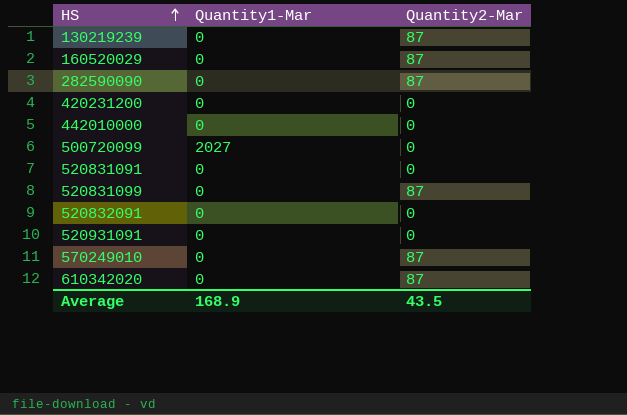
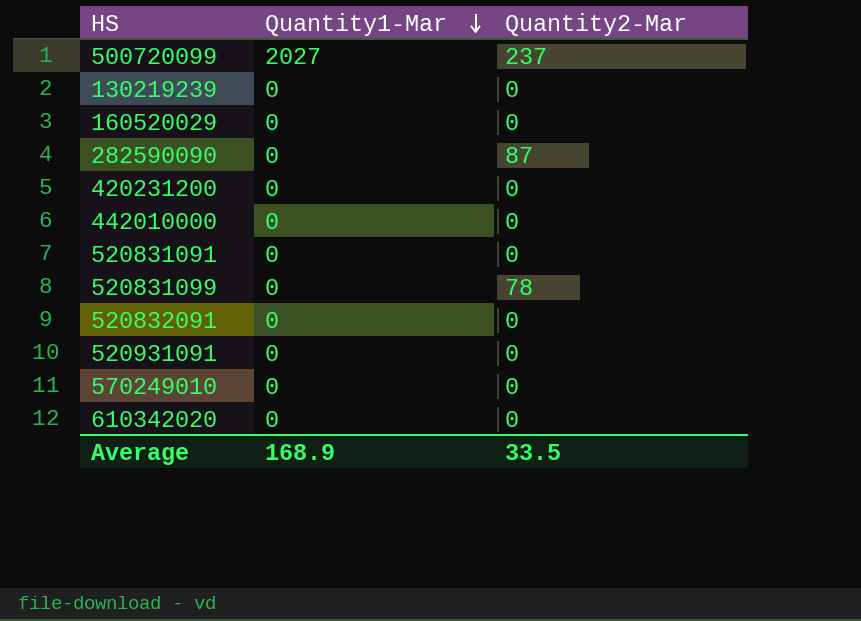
row order: HS ascending -> Quantity1-Mar descending
500720099 | Quantity2-Mar: 0 -> 237
130219239 | Quantity2-Mar: 87 -> 0
160520029 | Quantity2-Mar: 87 -> 0
520831099 | Quantity2-Mar: 87 -> 78
570249010 | Quantity2-Mar: 87 -> 0
610342020 | Quantity2-Mar: 87 -> 0
Average | Quantity2-Mar: 43.5 -> 33.5

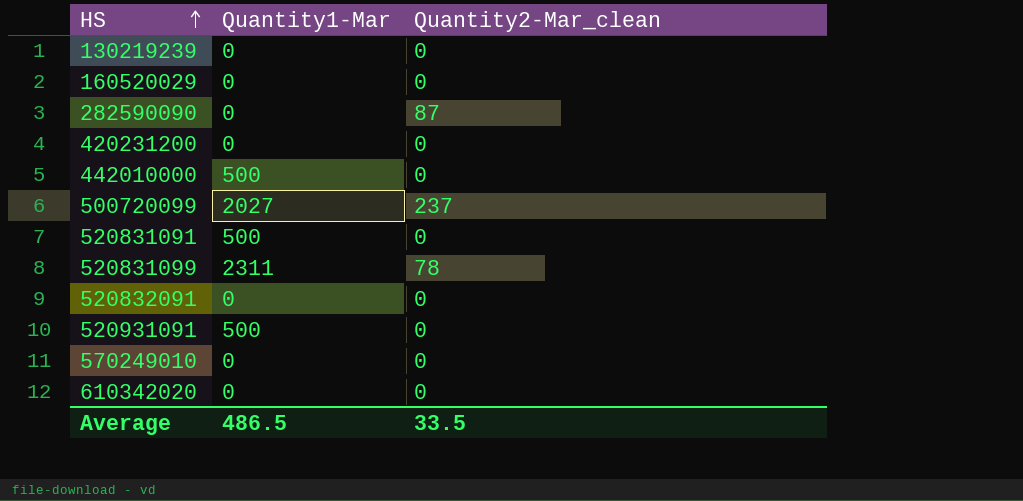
row order: Quantity1-Mar descending -> HS ascending
column name: Quantity2-Mar -> Quantity2-Mar_clean
442010000 | Quantity1-Mar: 0 -> 500
520831091 | Quantity1-Mar: 0 -> 500
520831099 | Quantity1-Mar: 0 -> 2311
520931091 | Quantity1-Mar: 0 -> 500
Average | Quantity1-Mar: 168.9 -> 486.5

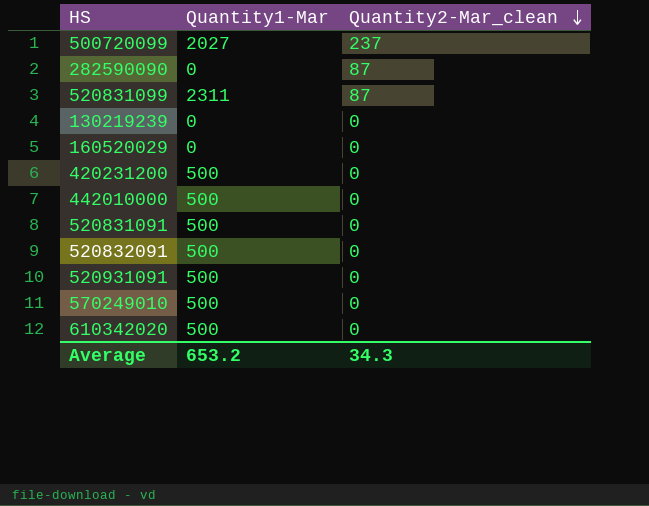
row order: HS ascending -> Quantity2-Mar_clean descending
520831099 | Quantity2-Mar_clean: 78 -> 87
420231200 | Quantity1-Mar: 0 -> 500
520832091 | Quantity1-Mar: 0 -> 500
570249010 | Quantity1-Mar: 0 -> 500
610342020 | Quantity1-Mar: 0 -> 500
Average | Quantity1-Mar: 486.5 -> 653.2
Average | Quantity2-Mar_clean: 33.5 -> 34.3

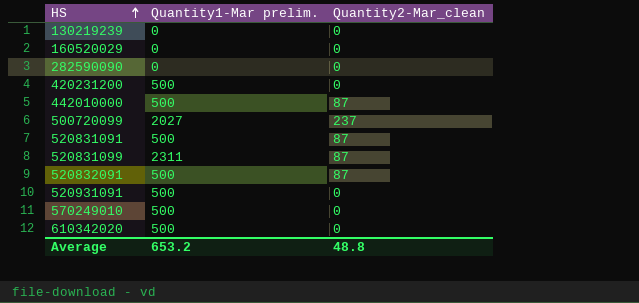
row order: Quantity2-Mar_clean descending -> HS ascending
column name: Quantity1-Mar -> Quantity1-Mar prelim.
282590090 | Quantity2-Mar_clean: 87 -> 0
442010000 | Quantity2-Mar_clean: 0 -> 87
520831091 | Quantity2-Mar_clean: 0 -> 87
520832091 | Quantity2-Mar_clean: 0 -> 87
Average | Quantity2-Mar_clean: 34.3 -> 48.8

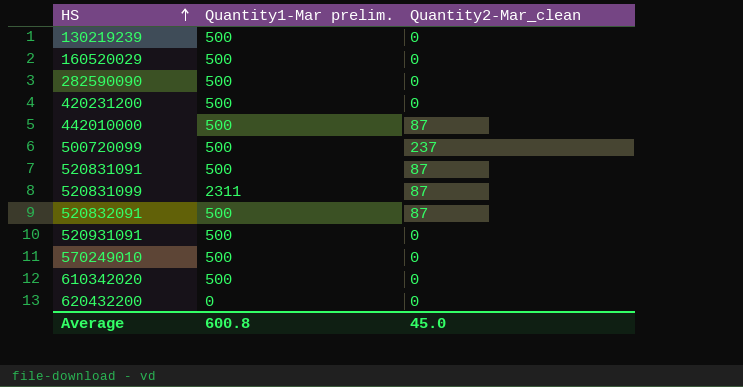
130219239 | Quantity1-Mar prelim.: 0 -> 500
160520029 | Quantity1-Mar prelim.: 0 -> 500
282590090 | Quantity1-Mar prelim.: 0 -> 500
500720099 | Quantity1-Mar prelim.: 2027 -> 500
row 620432200: none -> 0 | 0
Average | Quantity1-Mar prelim.: 653.2 -> 600.8
Average | Quantity2-Mar_clean: 48.8 -> 45.0

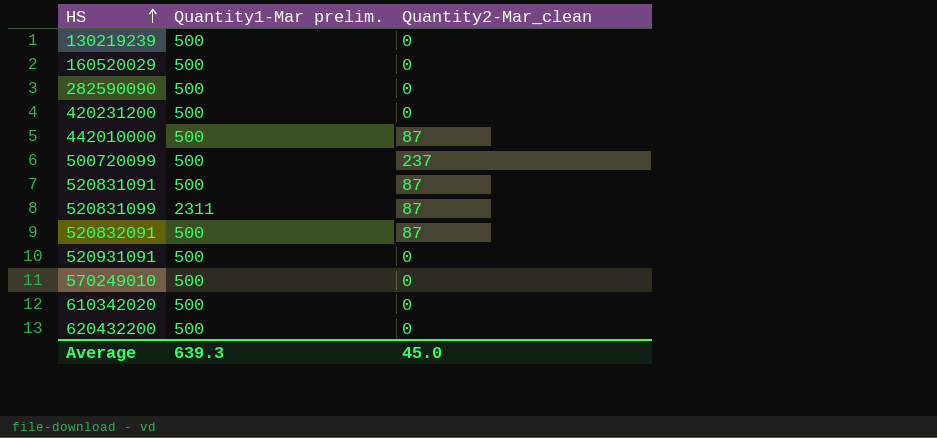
620432200 | Quantity1-Mar prelim.: 0 -> 500
Average | Quantity1-Mar prelim.: 600.8 -> 639.3

